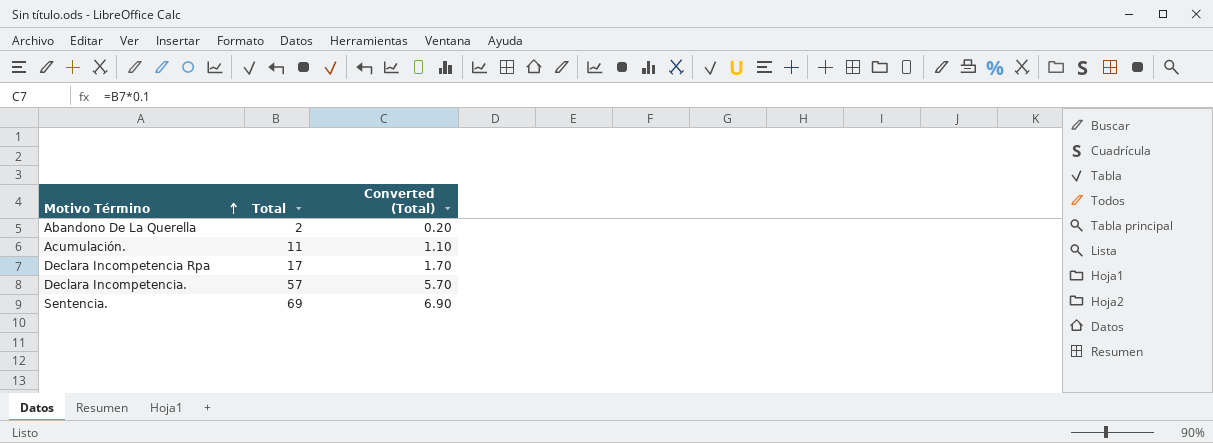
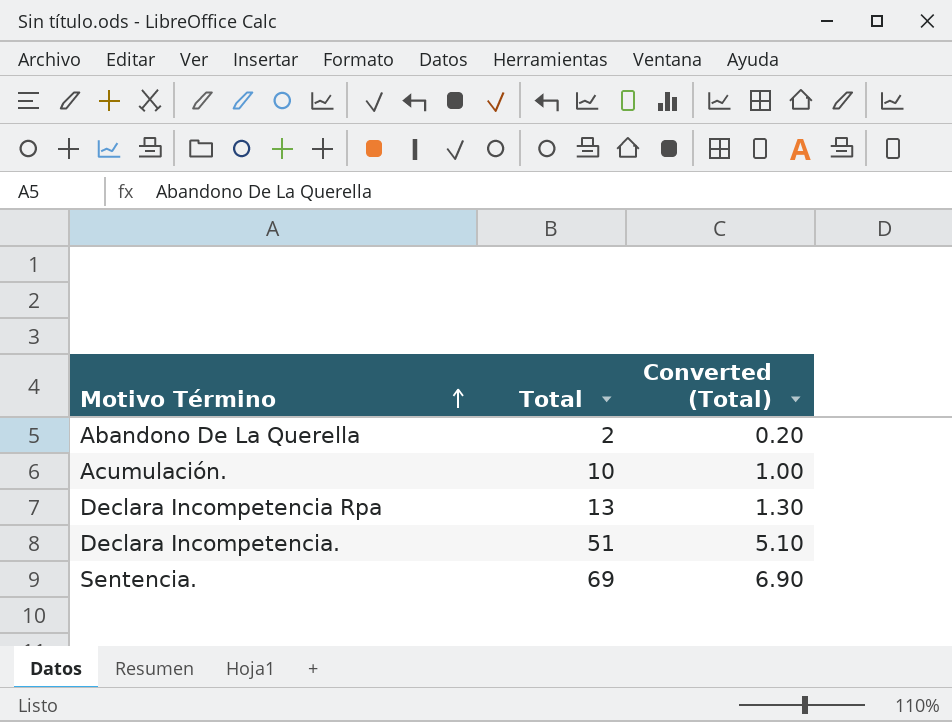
Acumulación. | Total: 11 -> 10
Acumulación. | Converted (Total): 1.10 -> 1.00
Declara Incompetencia Rpa | Total: 17 -> 13
Declara Incompetencia Rpa | Converted (Total): 1.70 -> 1.30
Declara Incompetencia. | Total: 57 -> 51
Declara Incompetencia. | Converted (Total): 5.70 -> 5.10

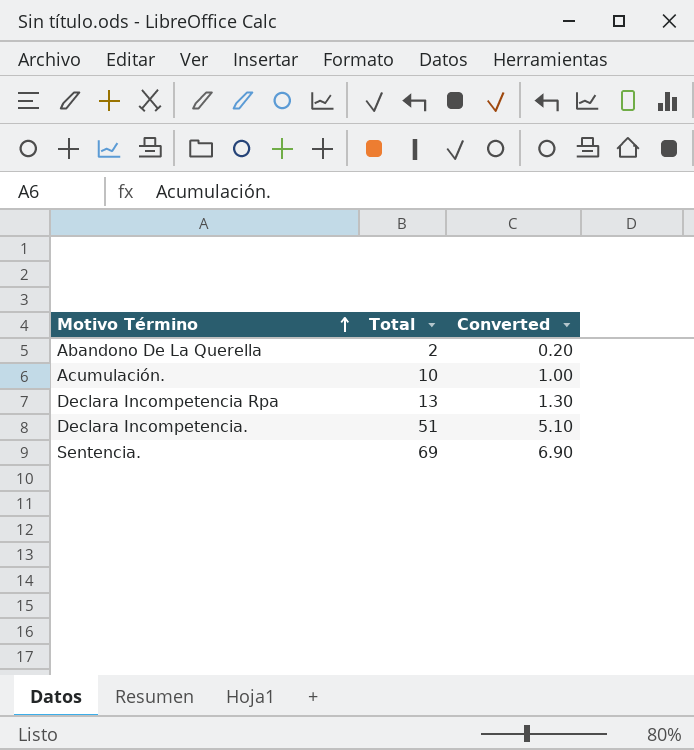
column name: Converted (Total) -> Converted

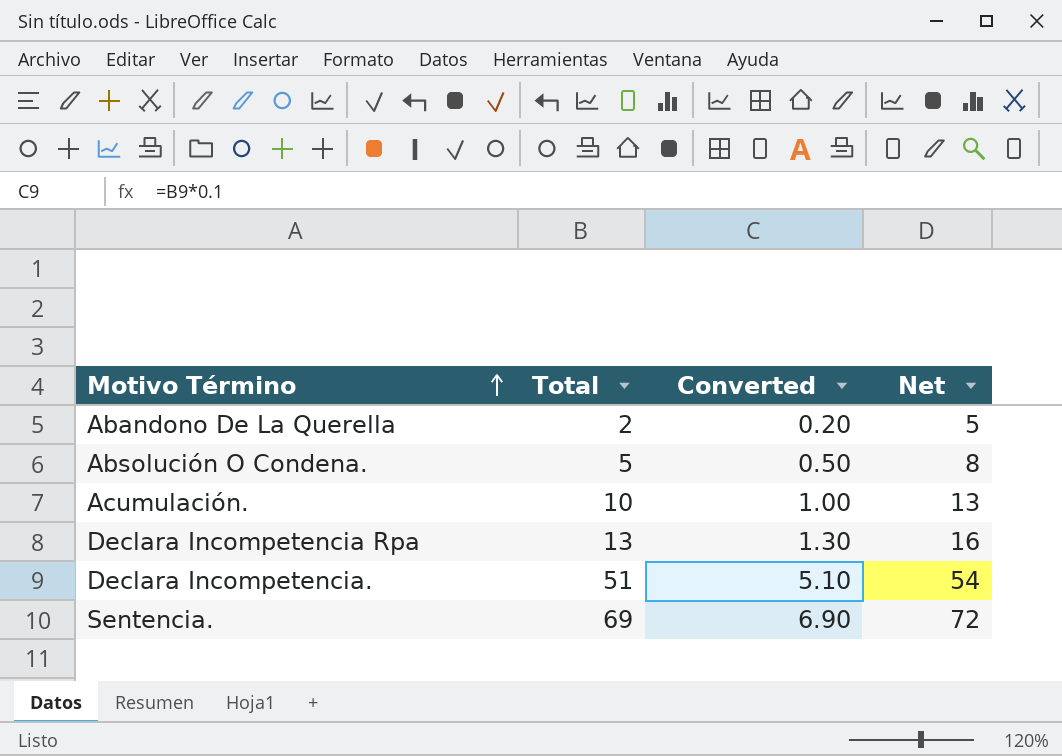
column Net | formula: none -> [Total] + 3
row Absolución O Condena.: none -> 5 | 0.50 | 8

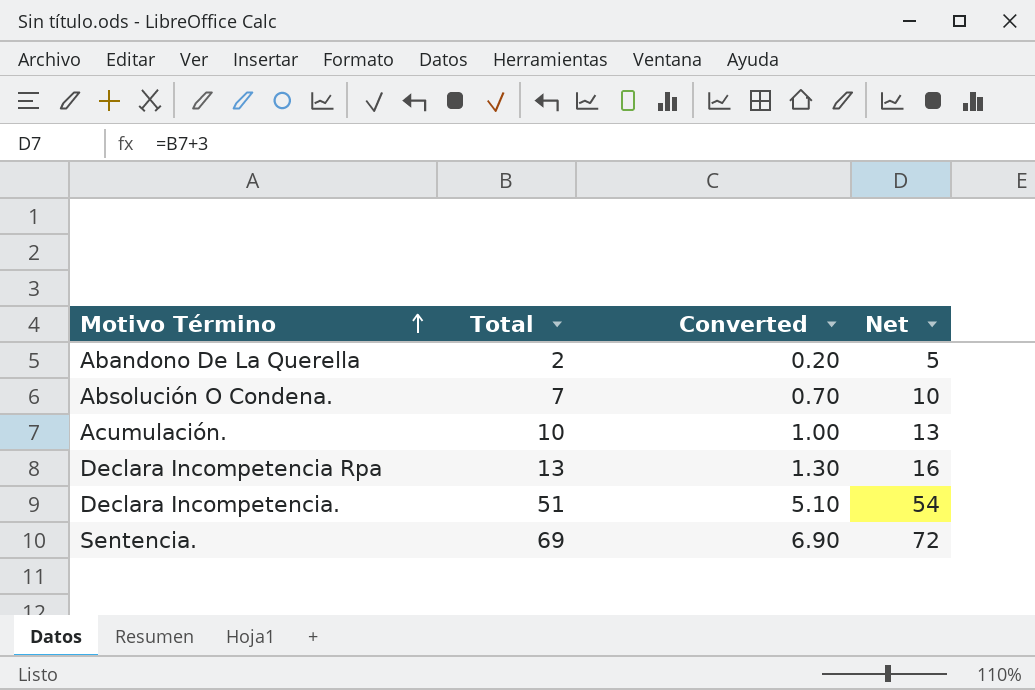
Absolución O Condena. | Total: 5 -> 7
Absolución O Condena. | Converted: 0.50 -> 0.70
Absolución O Condena. | Net: 8 -> 10

